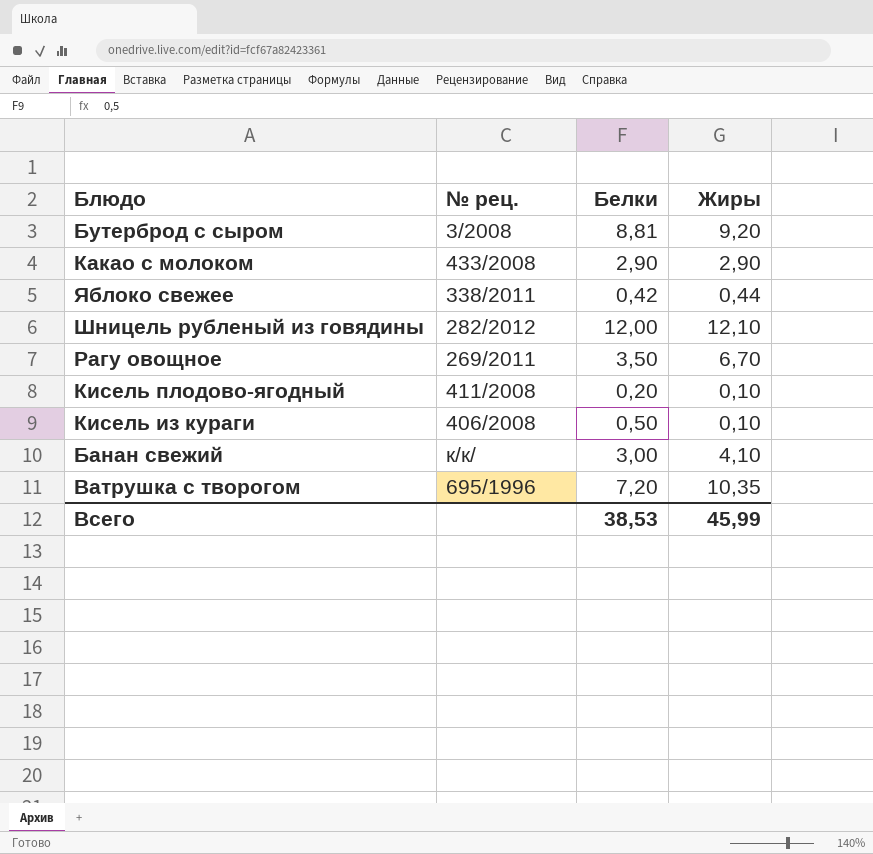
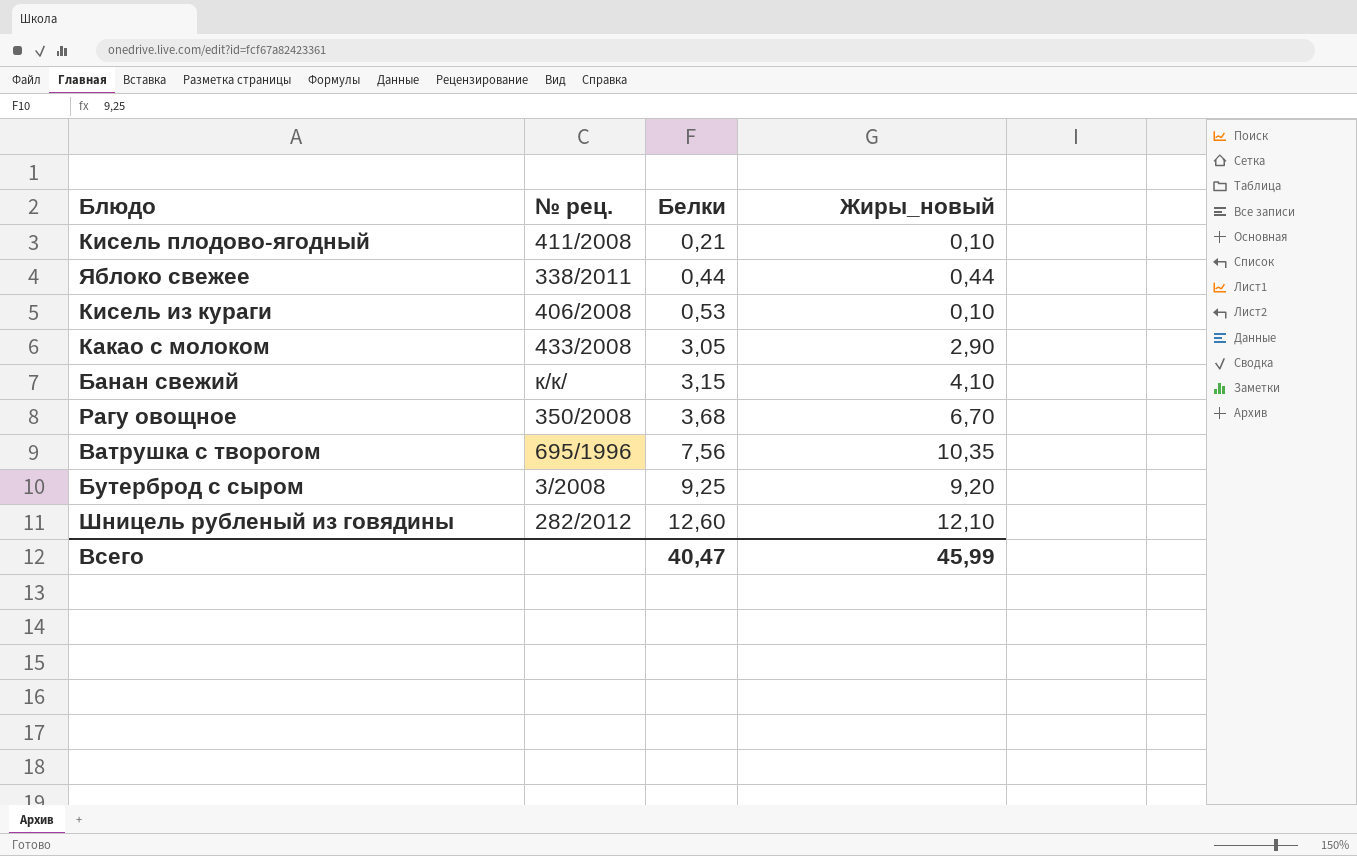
row order: none -> Белки ascending
column name: Жиры -> Жиры_новый
Кисель плодово-ягодный | Белки: 0,20 -> 0,21
Яблоко свежее | Белки: 0,42 -> 0,44
Кисель из кураги | Белки: 0,50 -> 0,53
Какао с молоком | Белки: 2,90 -> 3,05
Банан свежий | Белки: 3,00 -> 3,15
Рагу овощное | № рец.: 269/2011 -> 350/2008
Рагу овощное | Белки: 3,50 -> 3,68
Ватрушка с творогом | Белки: 7,20 -> 7,56
Бутерброд с сыром | Белки: 8,81 -> 9,25
Шницель рубленый из говядины | Белки: 12,00 -> 12,60
Всего | Белки: 38,53 -> 40,47

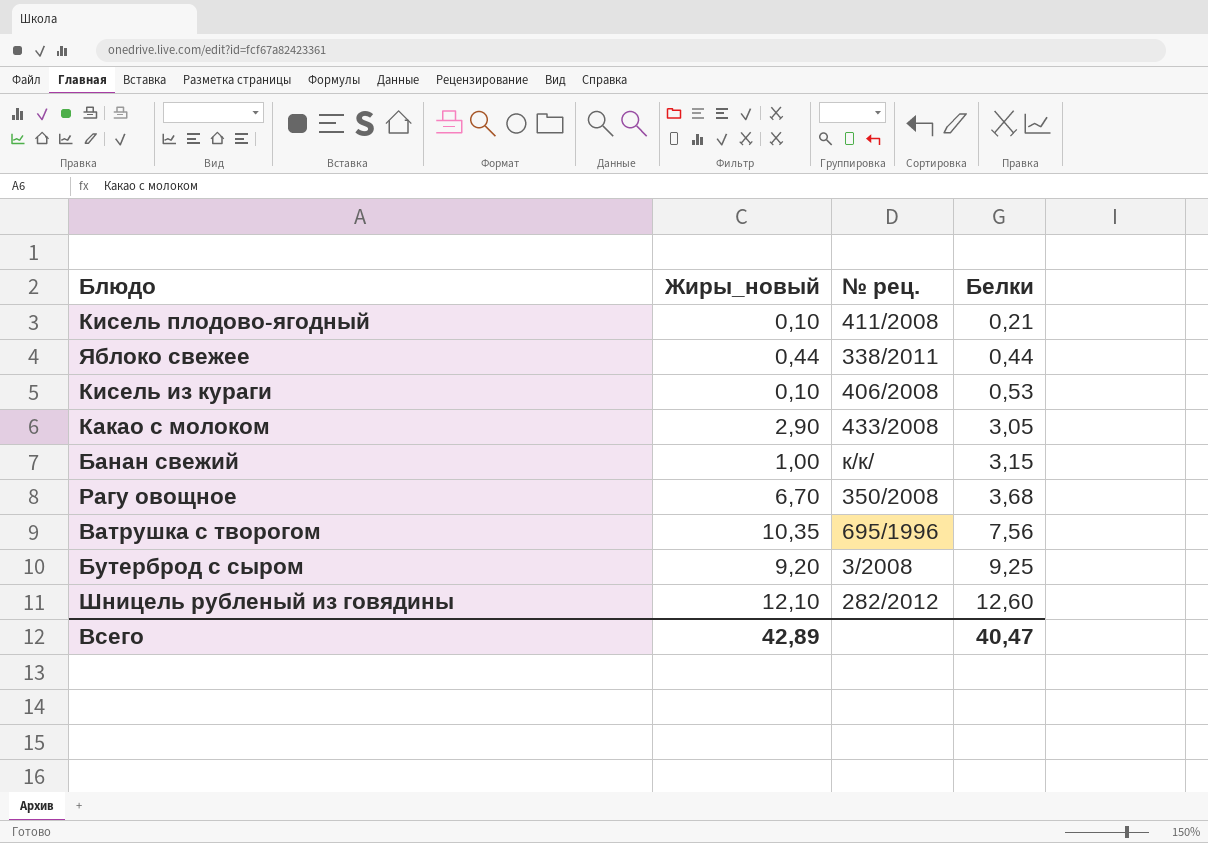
column Жиры_новый | position: 4 -> 2
Банан свежий | Жиры_новый: 4,10 -> 1,00
Всего | Жиры_новый: 45,99 -> 42,89

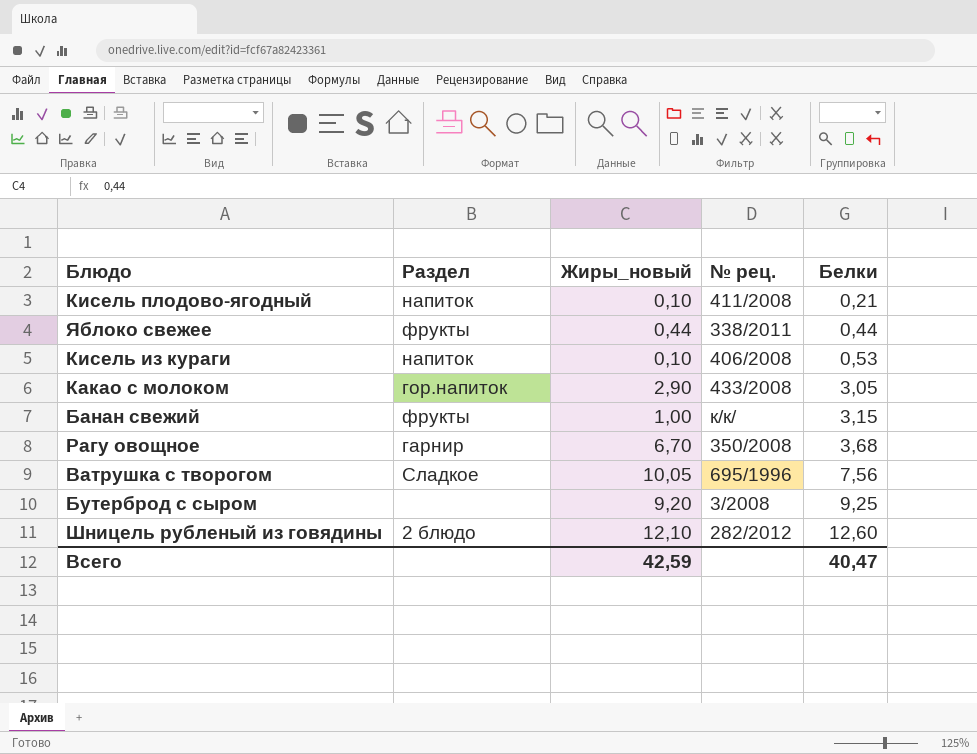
column Раздел | position: none -> 2
Ватрушка с творогом | Жиры_новый: 10,35 -> 10,05
Всего | Жиры_новый: 42,89 -> 42,59

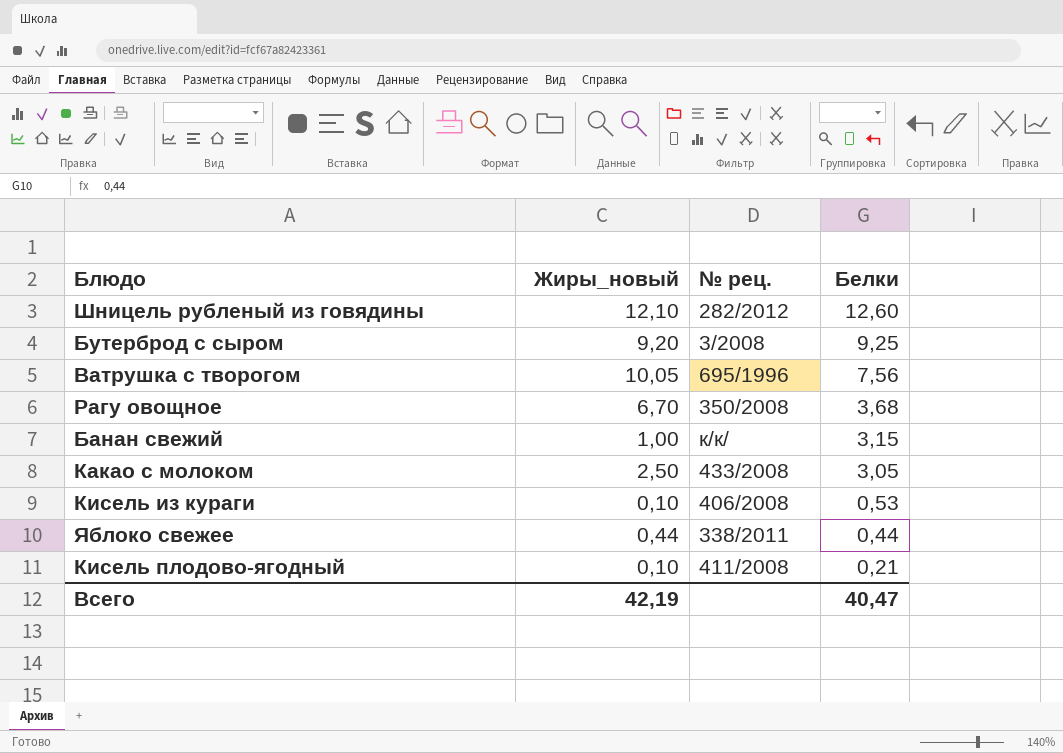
row order: Белки ascending -> Белки descending
column Раздел | position: 2 -> none
Какао с молоком | Жиры_новый: 2,90 -> 2,50
Всего | Жиры_новый: 42,59 -> 42,19

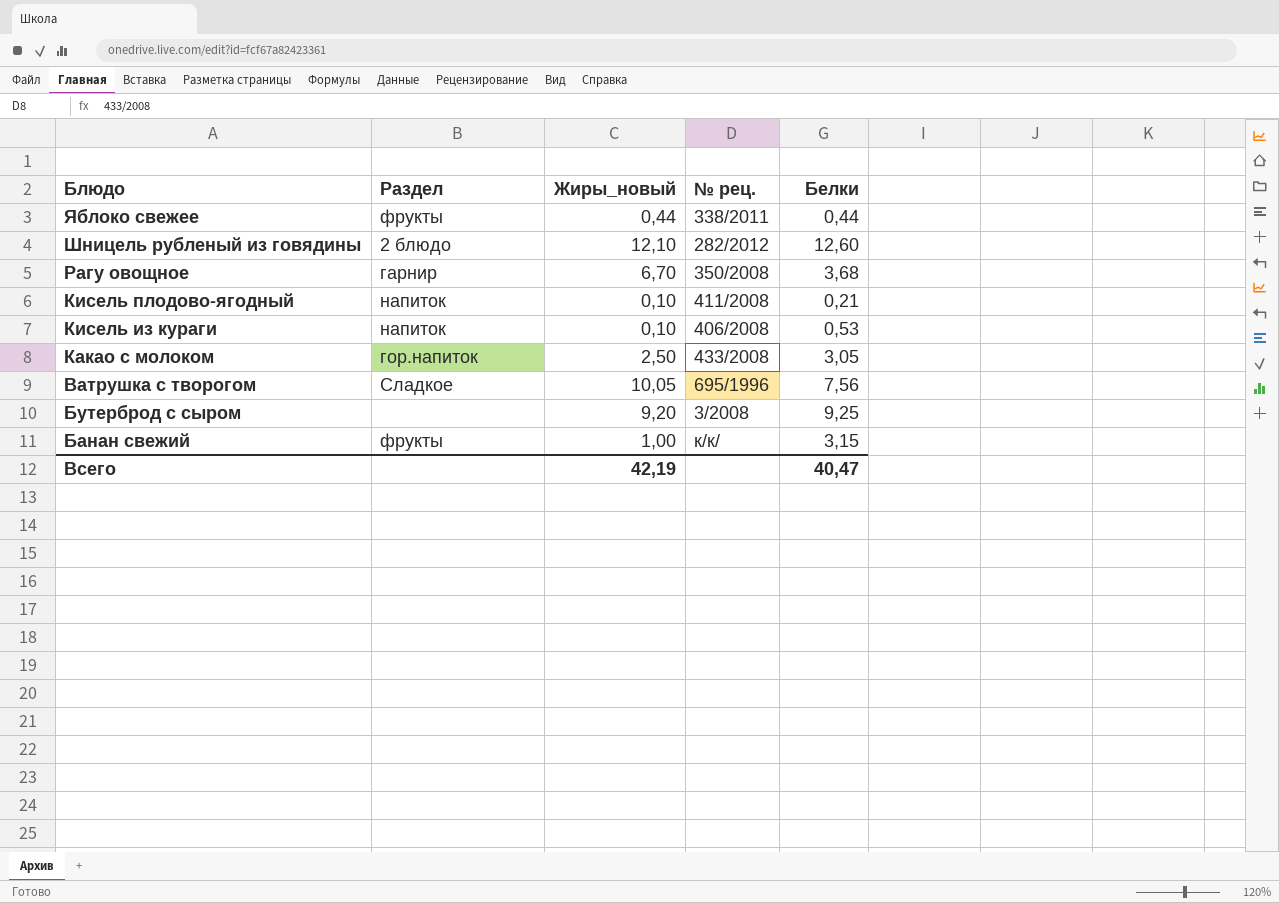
row order: Белки descending -> Блюдо descending
column Раздел | position: none -> 2

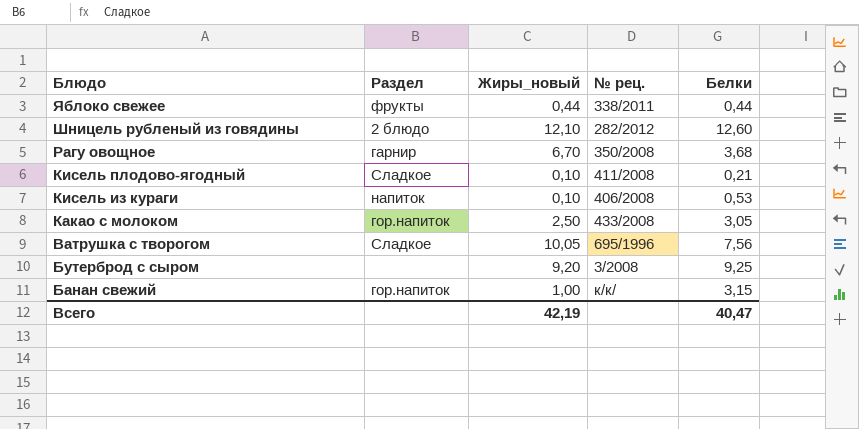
Кисель плодово-ягодный | Раздел: напиток -> Сладкое
Банан свежий | Раздел: фрукты -> гор.напиток

